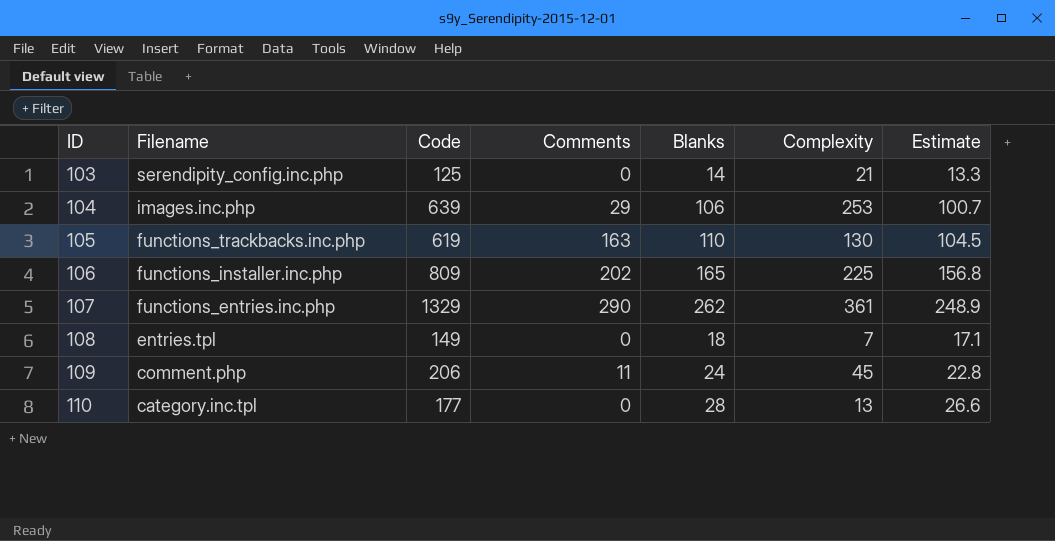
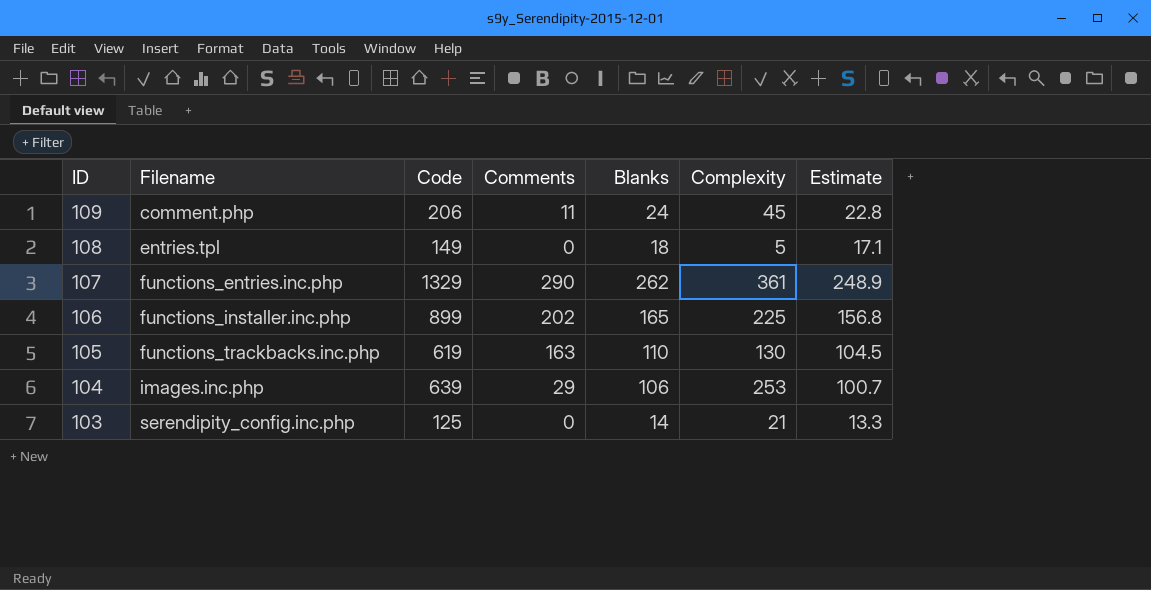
row order: ID ascending -> ID descending
row 110: category.inc.tpl | 177 | 0 | 28 | 13 | 26.6 -> none
108 | Complexity: 7 -> 5
106 | Code: 809 -> 899

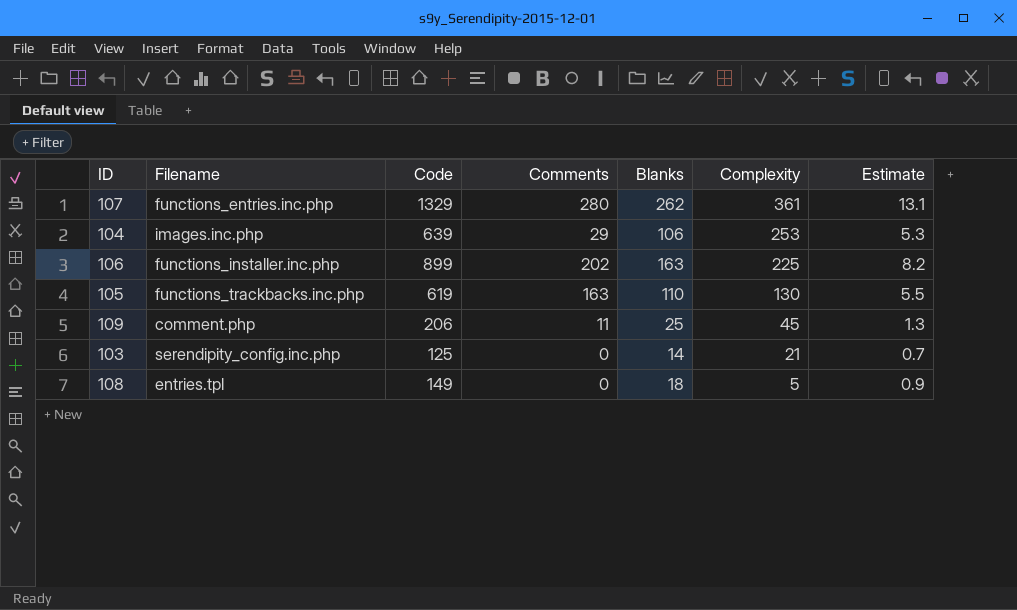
row order: ID descending -> Complexity descending
column Estimate | formula: [Blanks] * 0.95 -> [Blanks] * 0.05
107 | Comments: 290 -> 280
106 | Blanks: 165 -> 163
109 | Blanks: 24 -> 25

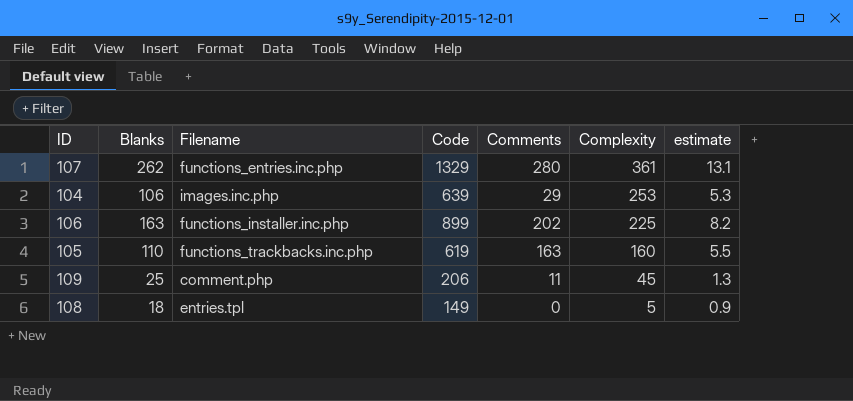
column Blanks | position: 5 -> 2
column name: Estimate -> estimate
row 103: serendipity_config.inc.php | 125 | 0 | 14 | 21 | 0.7 -> none
105 | Complexity: 130 -> 160

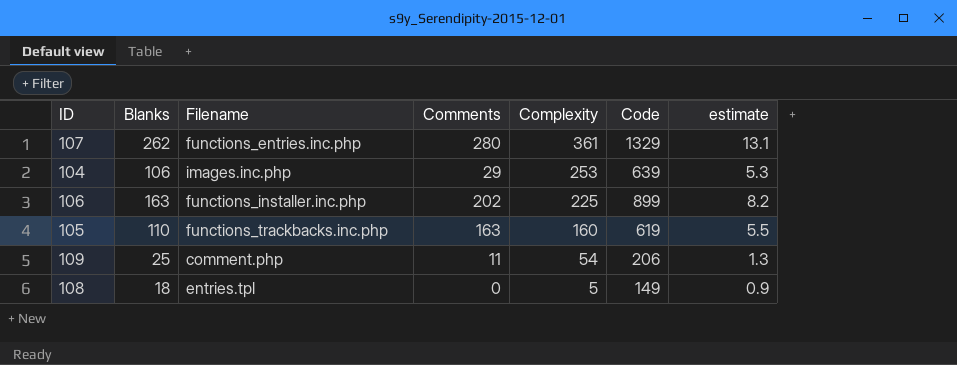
column Code | position: 4 -> 6
109 | Complexity: 45 -> 54

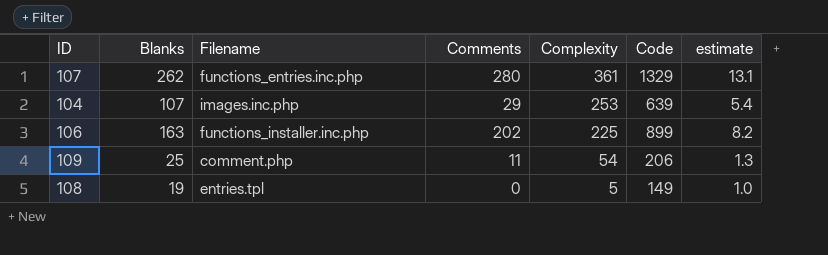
row 105: 110 | functions_trackbacks.inc.php | 163 | 160 | 619 | 5.5 -> none
104 | Blanks: 106 -> 107
104 | estimate: 5.3 -> 5.4
108 | Blanks: 18 -> 19
108 | estimate: 0.9 -> 1.0

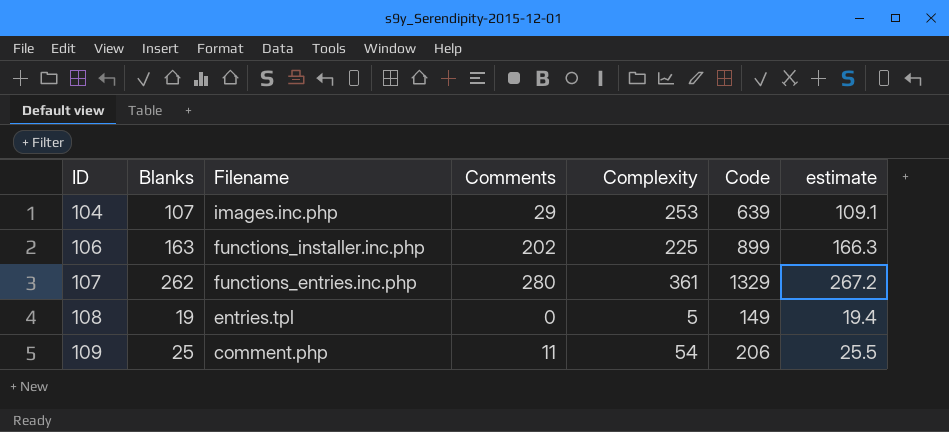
row order: Complexity descending -> ID ascending
column estimate | formula: [Blanks] * 0.05 -> [Blanks] * 1.02

